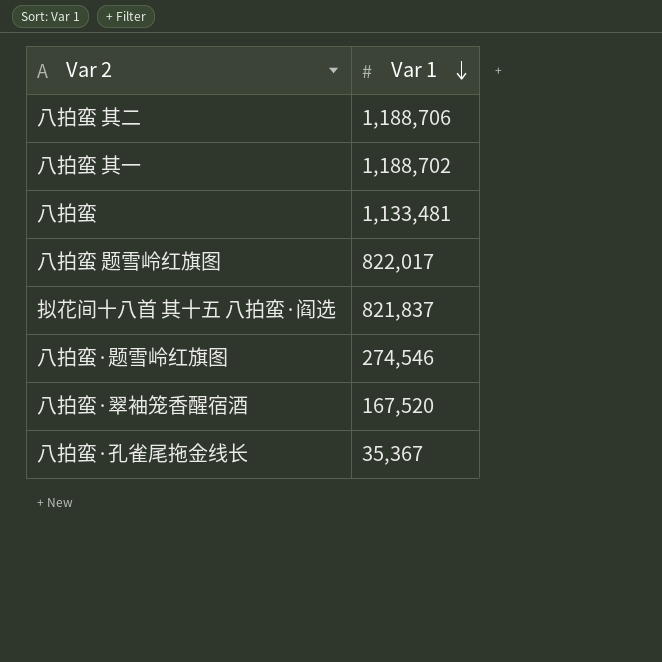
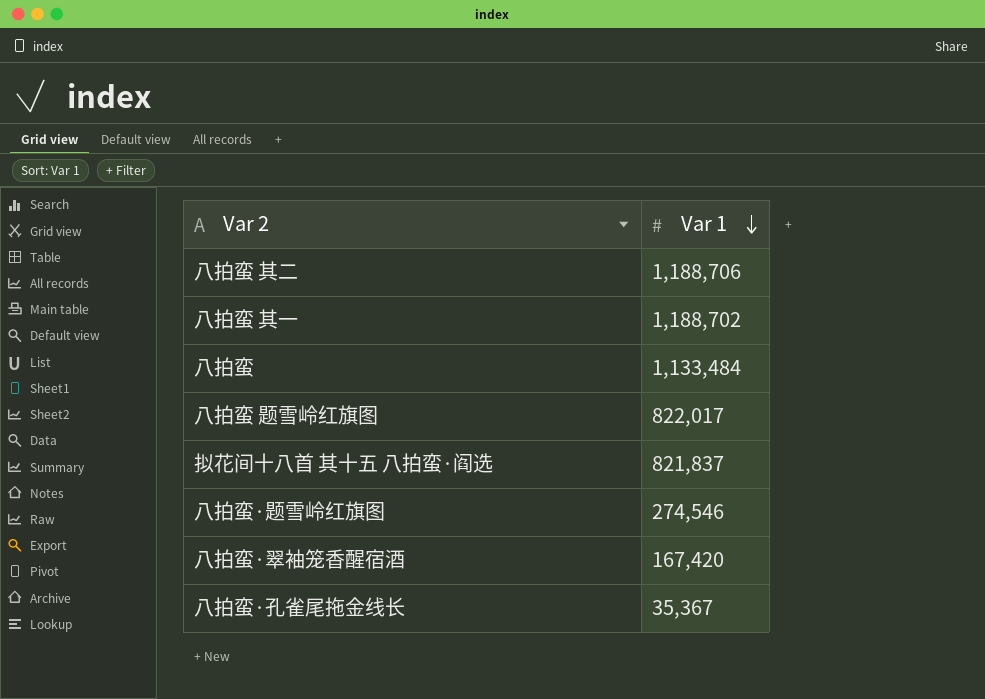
八拍蛮 | Var 1: 1,133,481 -> 1,133,484
八拍蛮·翠袖笼香醒宿酒 | Var 1: 167,520 -> 167,420

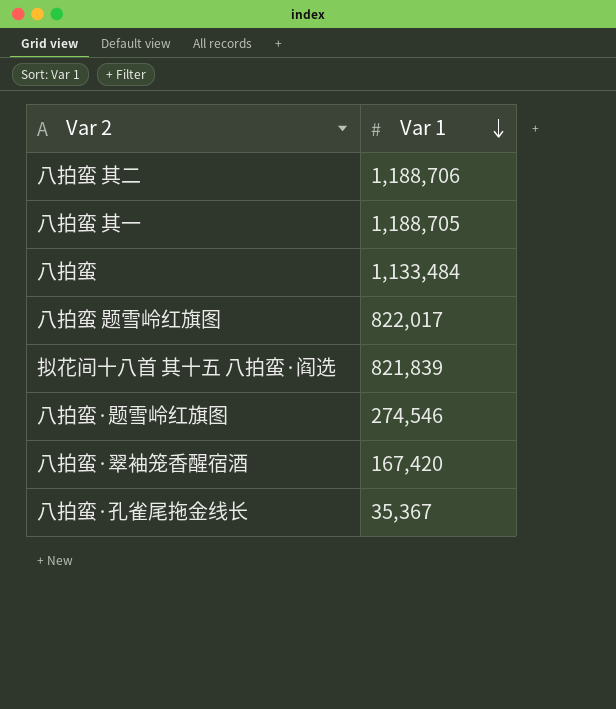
八拍蛮 其一 | Var 1: 1,188,702 -> 1,188,705
拟花间十八首 其十五 八拍蛮·阎选 | Var 1: 821,837 -> 821,839

